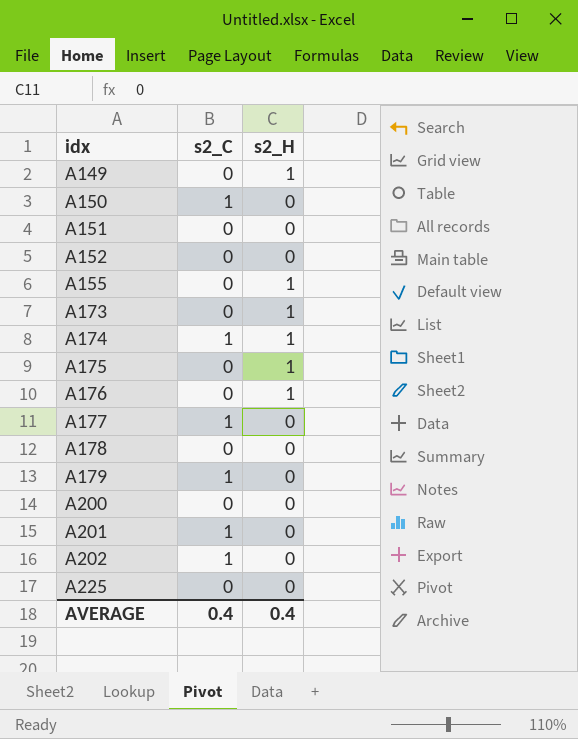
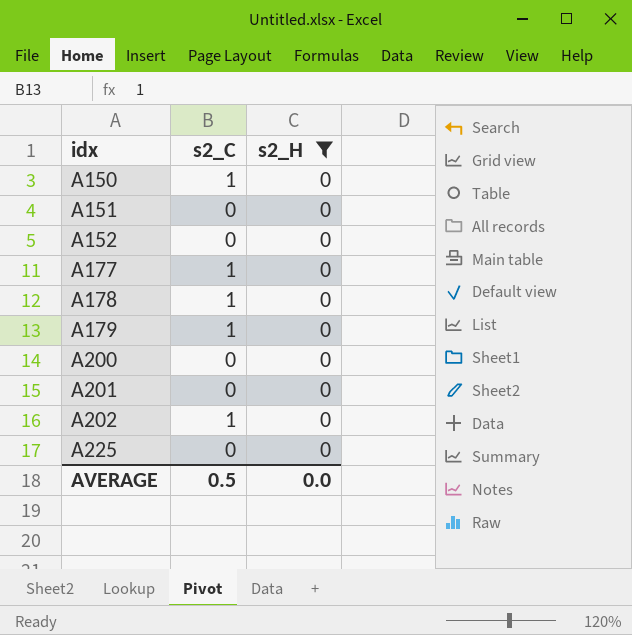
filter: none -> s2_H = 0
A178 | s2_C: 0 -> 1
A201 | s2_C: 1 -> 0
AVERAGE | s2_C: 0.4 -> 0.5
AVERAGE | s2_H: 0.4 -> 0.0

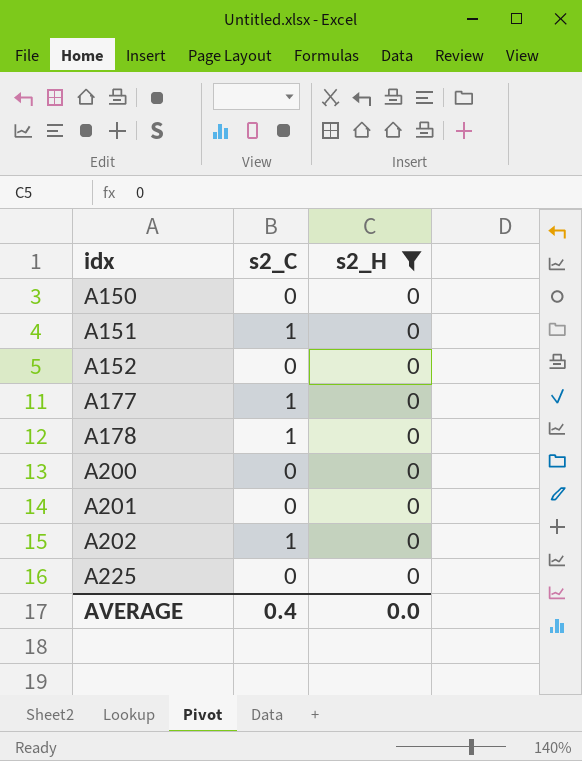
row A179: 1 | 0 -> none
A150 | s2_C: 1 -> 0
A151 | s2_C: 0 -> 1
AVERAGE | s2_C: 0.5 -> 0.4

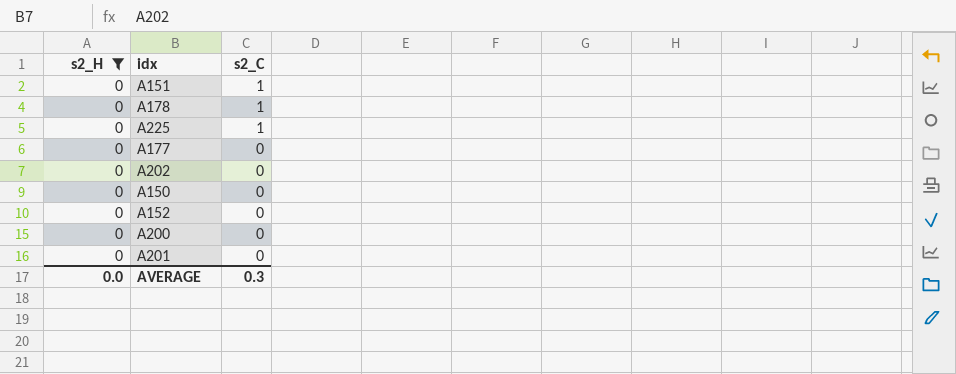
row order: idx ascending -> s2_C descending
column s2_H | position: 3 -> 1
A225 | s2_C: 0 -> 1
A177 | s2_C: 1 -> 0
A202 | s2_C: 1 -> 0
AVERAGE | s2_C: 0.4 -> 0.3

